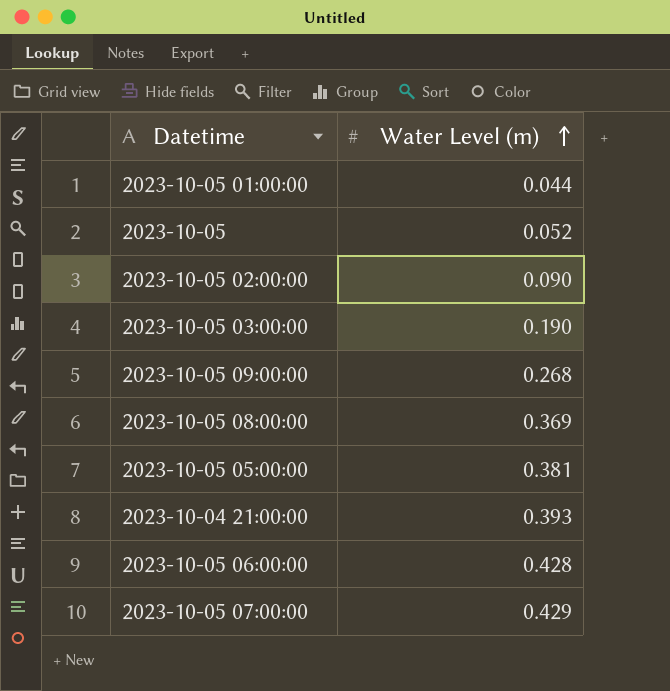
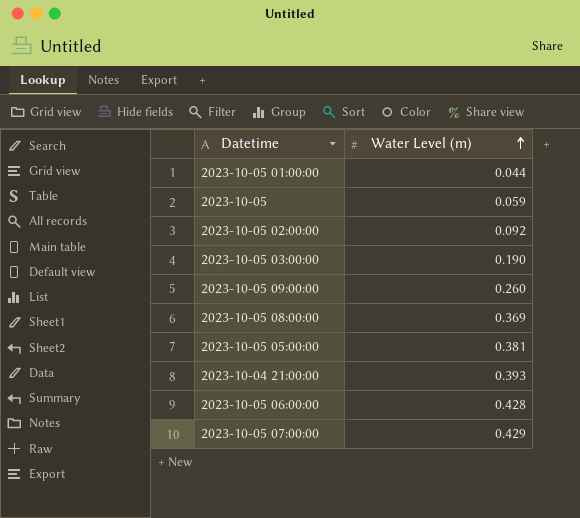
2023-10-05 | Water Level (m): 0.052 -> 0.059
2023-10-05 02:00:00 | Water Level (m): 0.090 -> 0.092
2023-10-05 09:00:00 | Water Level (m): 0.268 -> 0.260

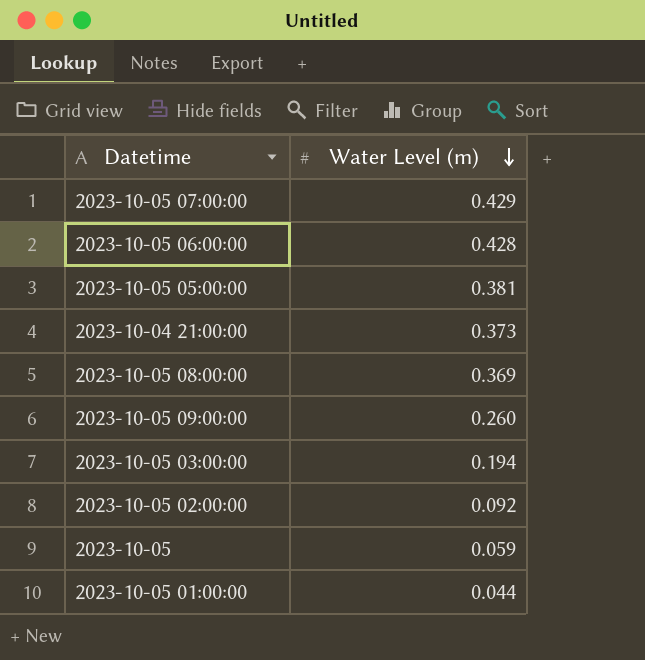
row order: Water Level (m) ascending -> Water Level (m) descending
2023-10-04 21:00:00 | Water Level (m): 0.393 -> 0.373
2023-10-05 03:00:00 | Water Level (m): 0.190 -> 0.194

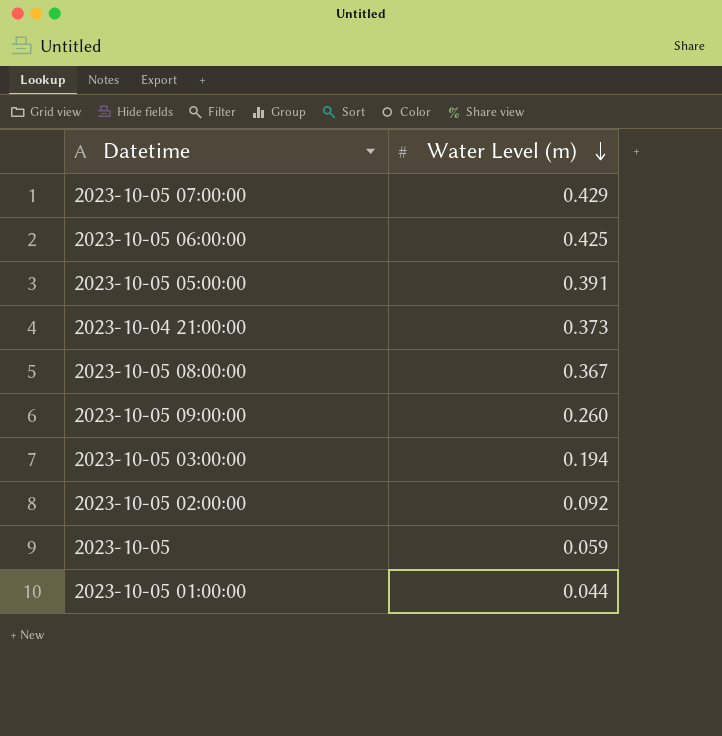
2023-10-05 06:00:00 | Water Level (m): 0.428 -> 0.425
2023-10-05 05:00:00 | Water Level (m): 0.381 -> 0.391
2023-10-05 08:00:00 | Water Level (m): 0.369 -> 0.367

